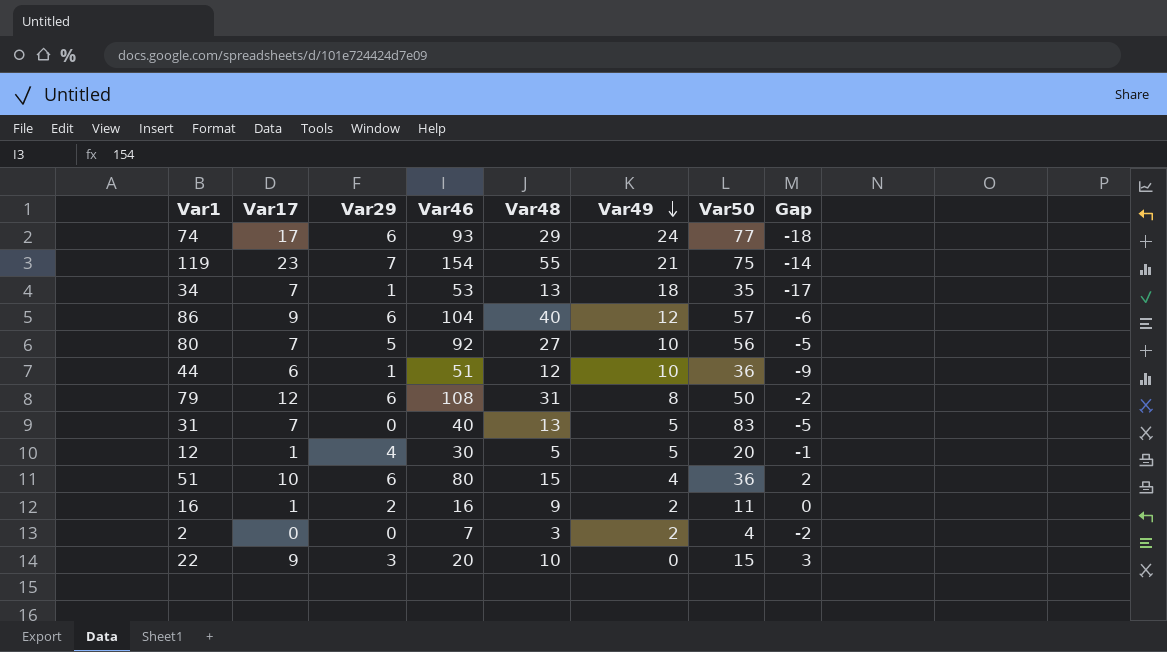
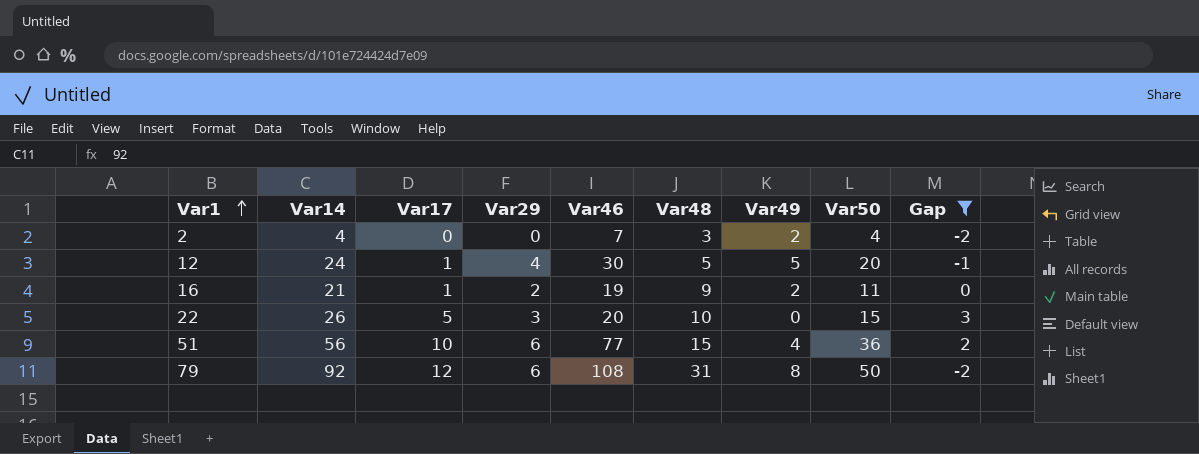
filter: none -> Gap >= -2
row order: Var49 descending -> Var1 ascending
column Var14 | position: none -> 2
16 | Var46: 16 -> 19
22 | Var17: 9 -> 5
51 | Var46: 80 -> 77

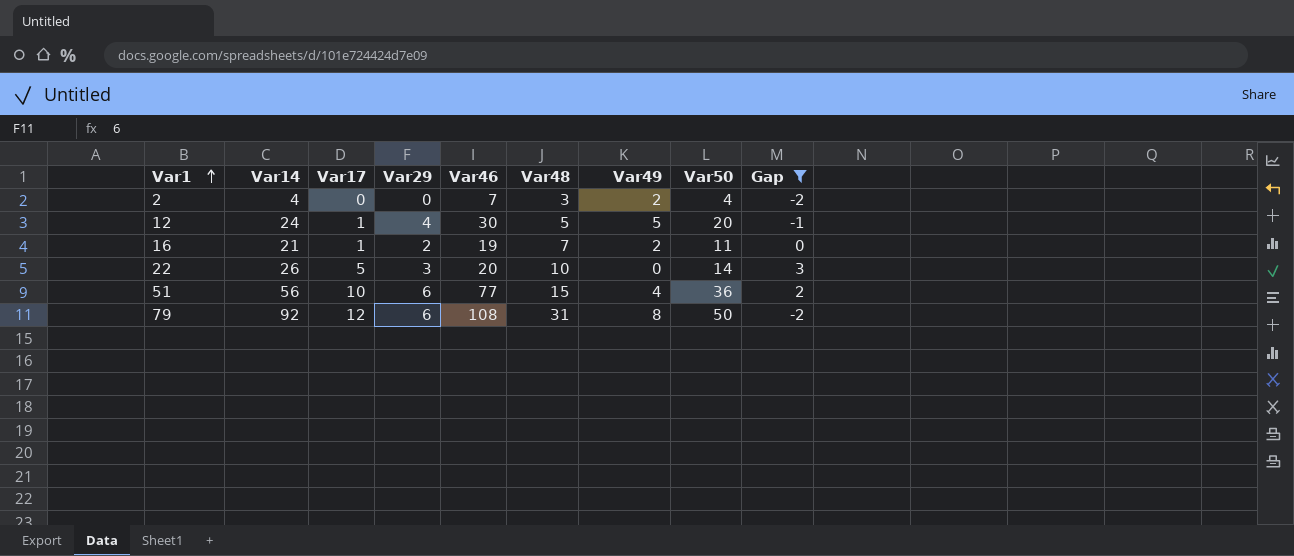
16 | Var48: 9 -> 7
22 | Var50: 15 -> 14

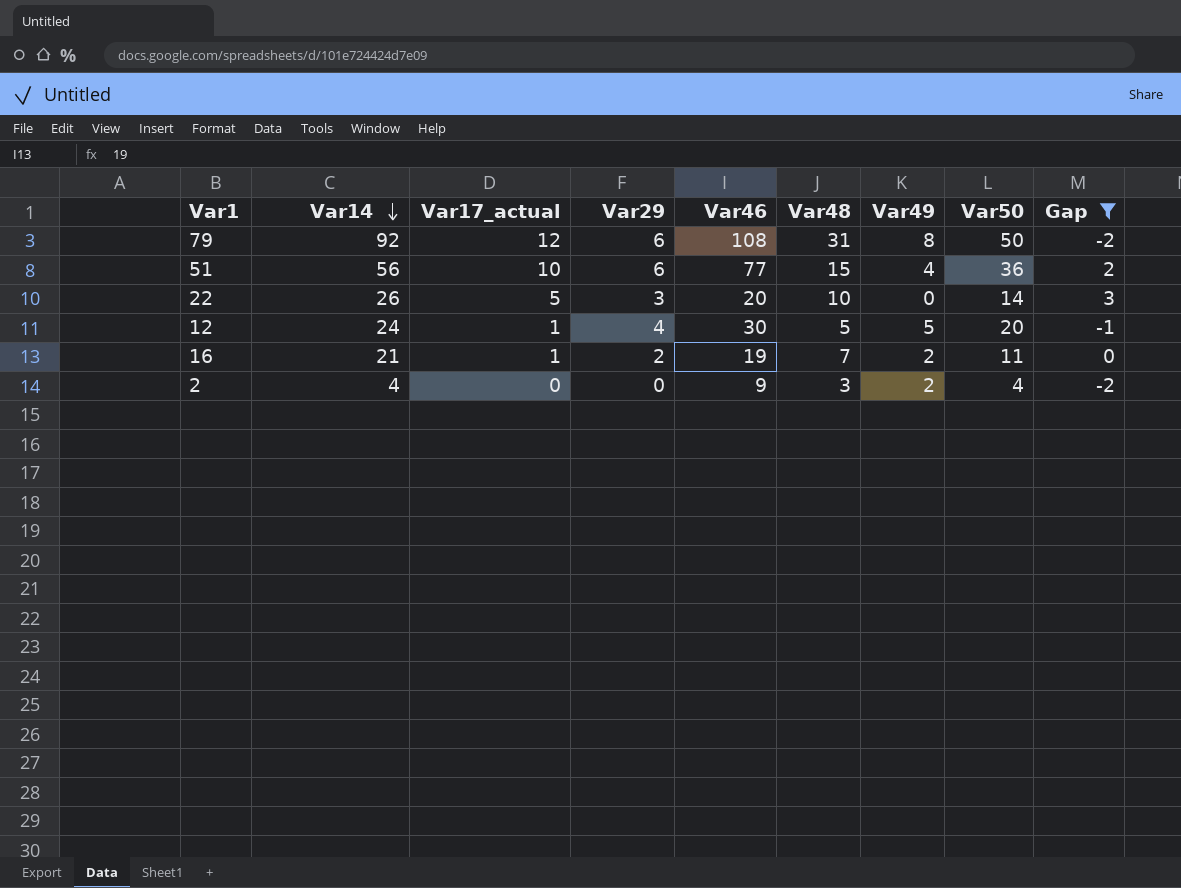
row order: Var1 ascending -> Var14 descending
column name: Var17 -> Var17_actual
2 | Var46: 7 -> 9

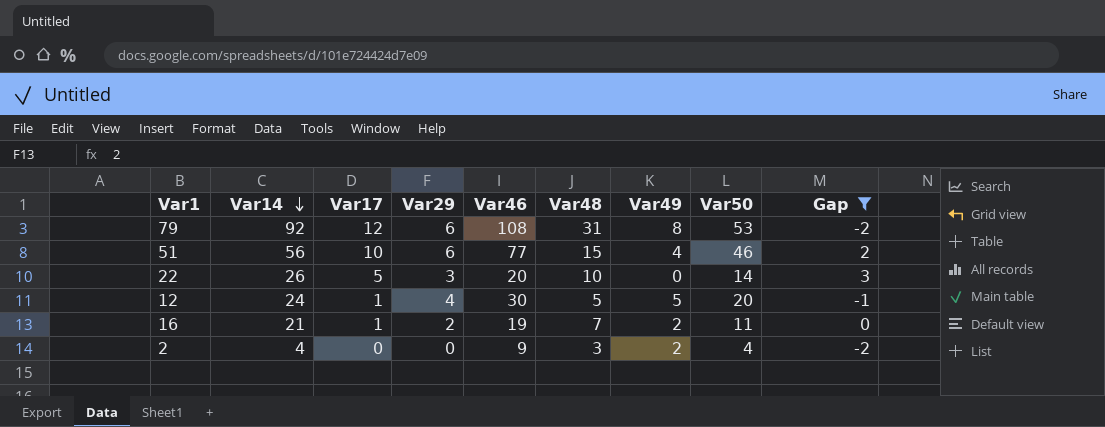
column name: Var17_actual -> Var17
79 | Var50: 50 -> 53
51 | Var50: 36 -> 46

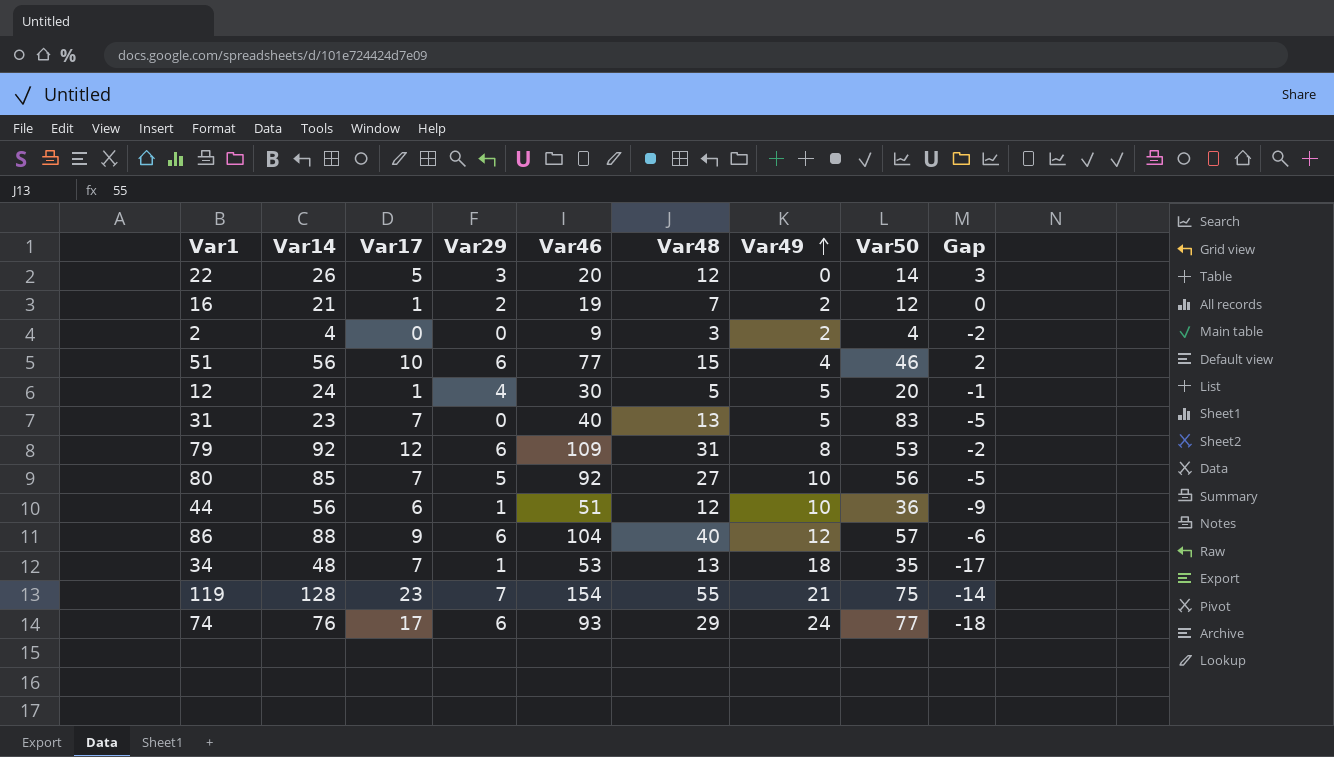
filter: Gap >= -2 -> none
row order: Var14 descending -> Var49 ascending
22 | Var48: 10 -> 12
16 | Var50: 11 -> 12
79 | Var46: 108 -> 109

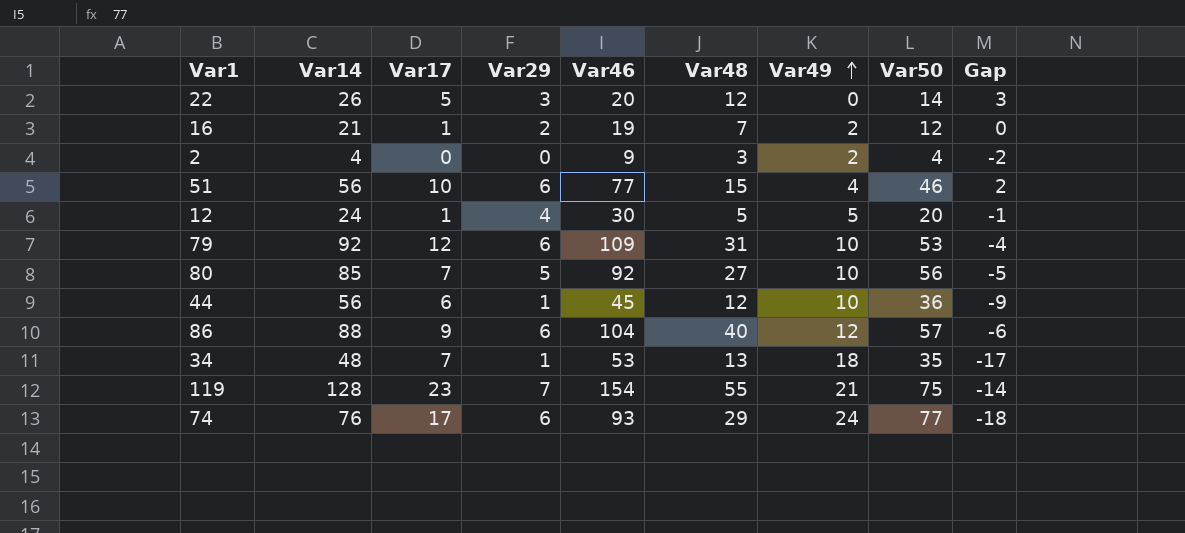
row 31: 23 | 7 | 0 | 40 | 13 | 5 | 83 | -5 -> none
79 | Var49: 8 -> 10
79 | Gap: -2 -> -4
44 | Var46: 51 -> 45

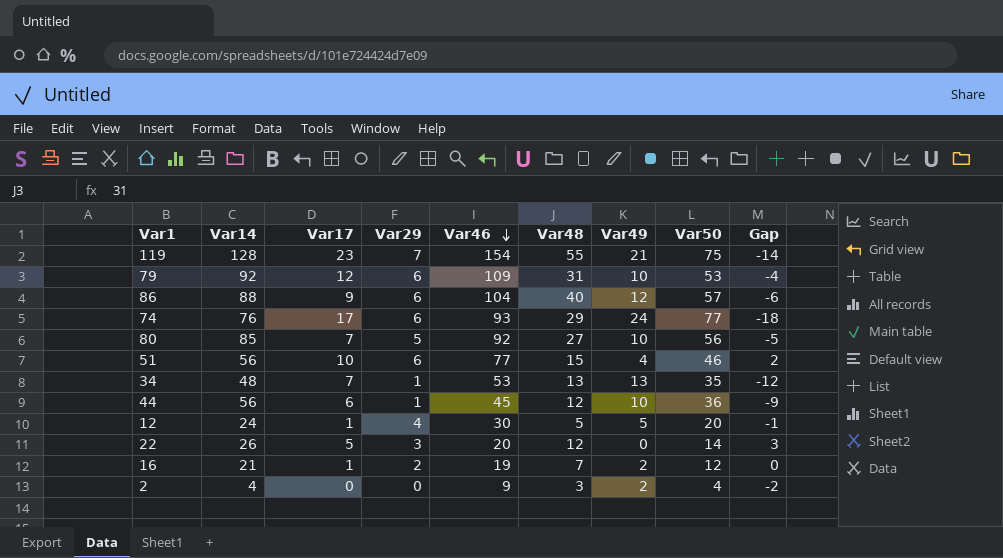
row order: Var49 ascending -> Var46 descending
34 | Var49: 18 -> 13
34 | Gap: -17 -> -12

